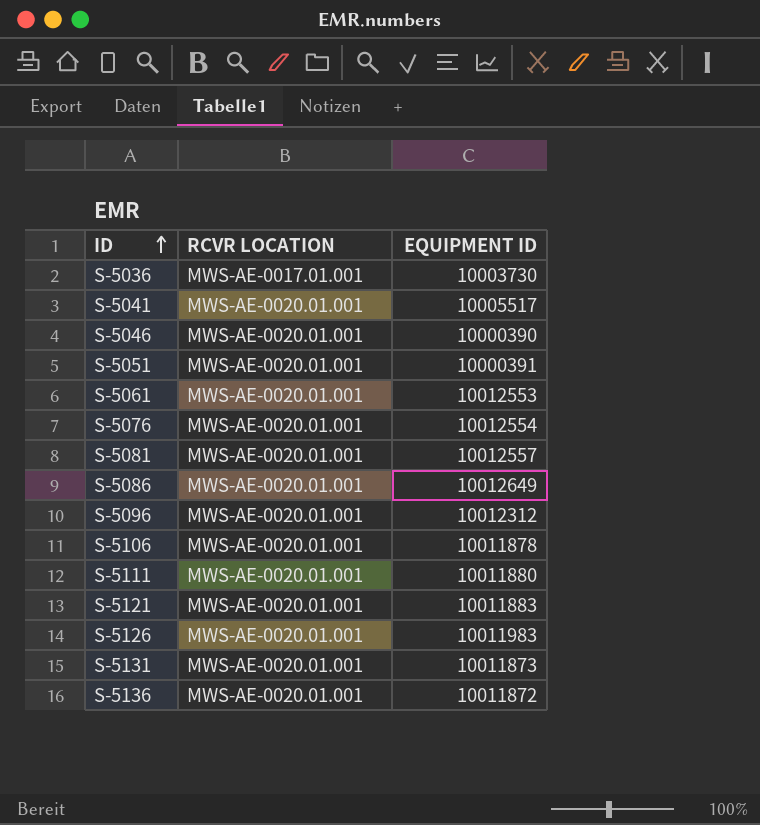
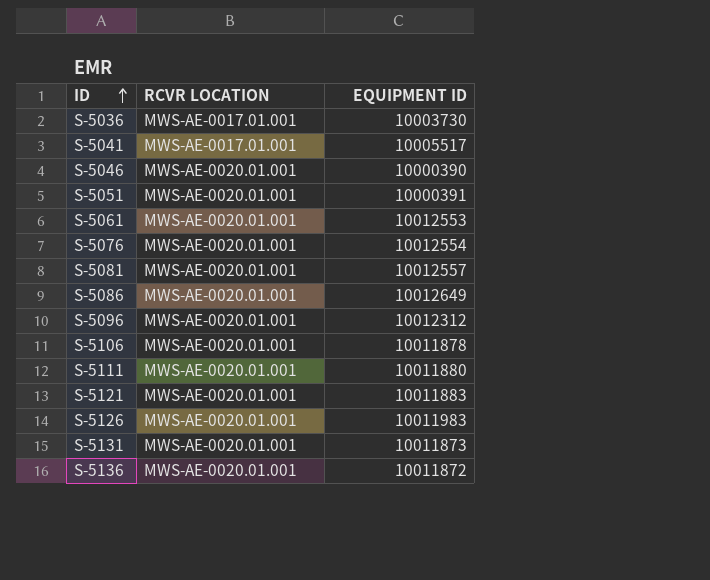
S-5041 | RCVR LOCATION: MWS-AE-0020.01.001 -> MWS-AE-0017.01.001

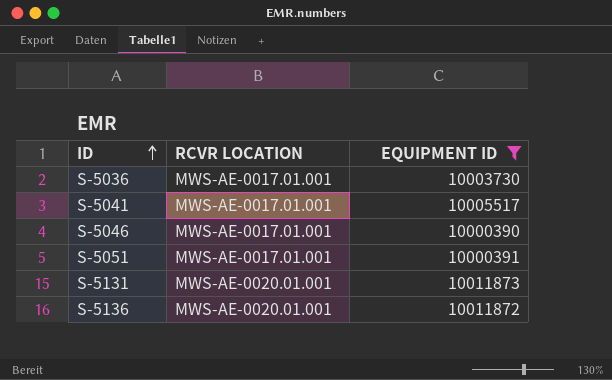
filter: none -> EQUIPMENT ID <= 10011873
S-5046 | RCVR LOCATION: MWS-AE-0020.01.001 -> MWS-AE-0017.01.001
S-5051 | RCVR LOCATION: MWS-AE-0020.01.001 -> MWS-AE-0017.01.001

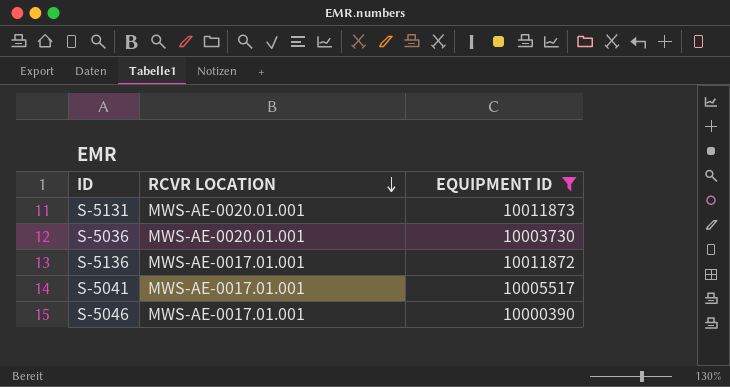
row order: ID ascending -> RCVR LOCATION descending
row S-5051: MWS-AE-0017.01.001 | 10000391 -> none
S-5036 | RCVR LOCATION: MWS-AE-0017.01.001 -> MWS-AE-0020.01.001
S-5136 | RCVR LOCATION: MWS-AE-0020.01.001 -> MWS-AE-0017.01.001

